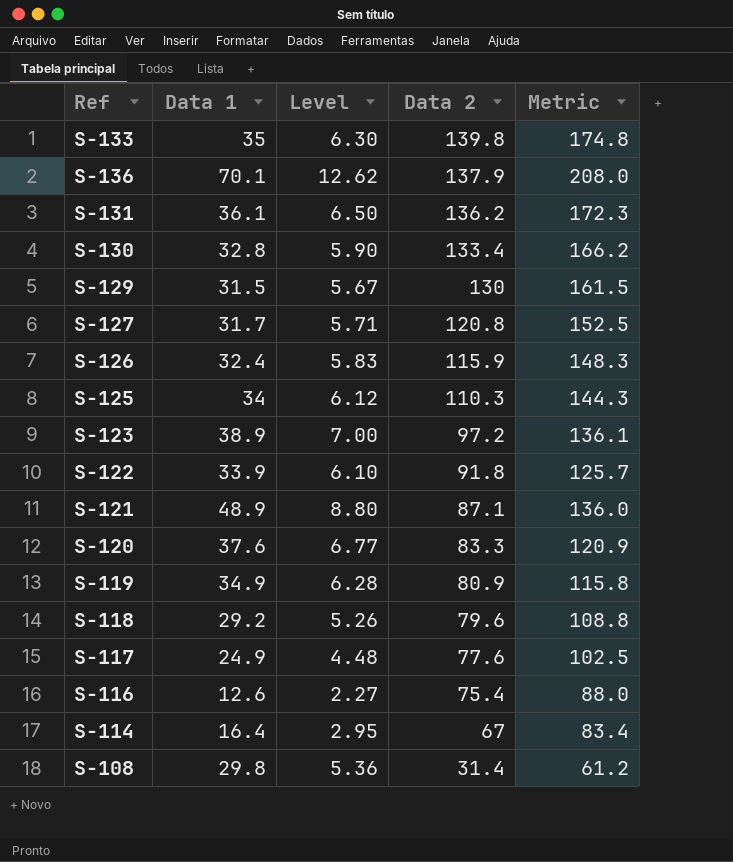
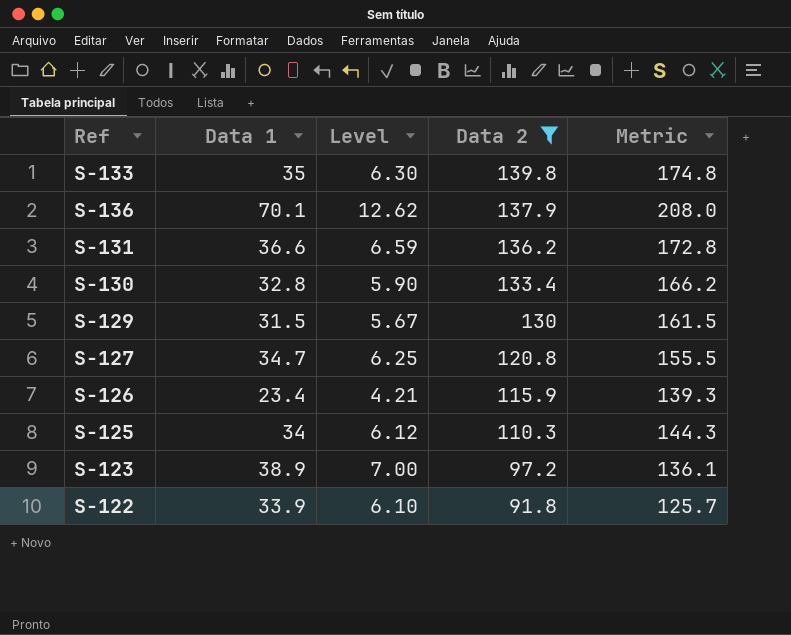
filter: none -> Data 2 >= 91.8
S-131 | Data 1: 36.1 -> 36.6
S-131 | Level: 6.50 -> 6.59
S-131 | Metric: 172.3 -> 172.8
S-127 | Data 1: 31.7 -> 34.7
S-127 | Level: 5.71 -> 6.25
S-127 | Metric: 152.5 -> 155.5
S-126 | Data 1: 32.4 -> 23.4
S-126 | Level: 5.83 -> 4.21
S-126 | Metric: 148.3 -> 139.3

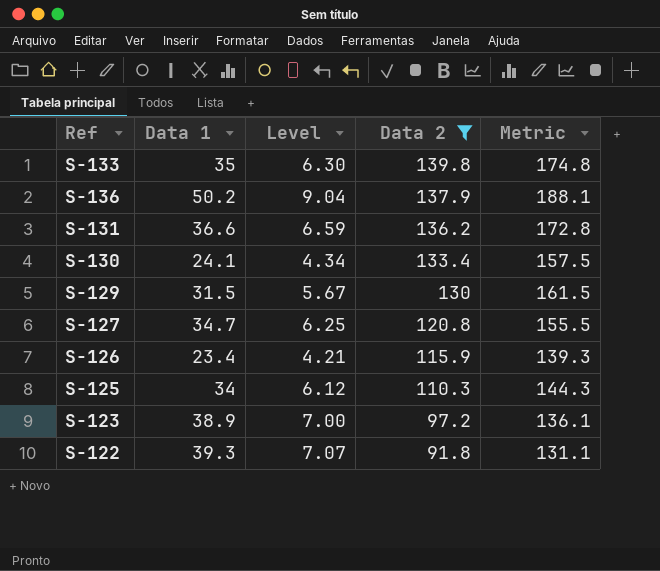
S-136 | Data 1: 70.1 -> 50.2
S-136 | Level: 12.62 -> 9.04
S-136 | Metric: 208.0 -> 188.1
S-130 | Data 1: 32.8 -> 24.1
S-130 | Level: 5.90 -> 4.34
S-130 | Metric: 166.2 -> 157.5
S-122 | Data 1: 33.9 -> 39.3
S-122 | Level: 6.10 -> 7.07
S-122 | Metric: 125.7 -> 131.1

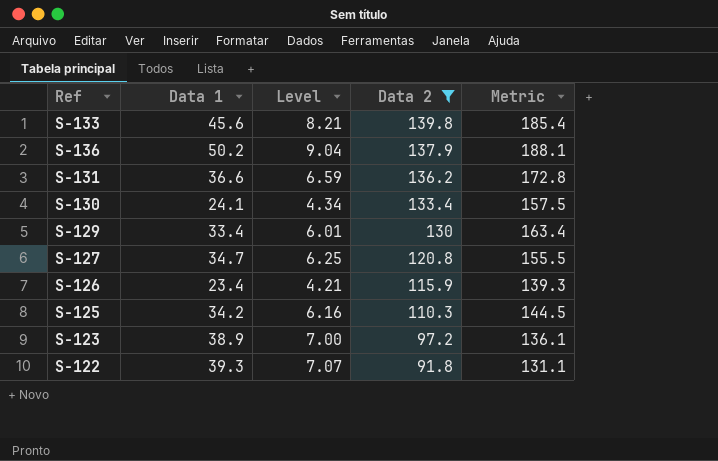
S-133 | Data 1: 35 -> 45.6
S-133 | Level: 6.30 -> 8.21
S-133 | Metric: 174.8 -> 185.4
S-129 | Data 1: 31.5 -> 33.4
S-129 | Level: 5.67 -> 6.01
S-129 | Metric: 161.5 -> 163.4
S-125 | Data 1: 34 -> 34.2
S-125 | Level: 6.12 -> 6.16
S-125 | Metric: 144.3 -> 144.5

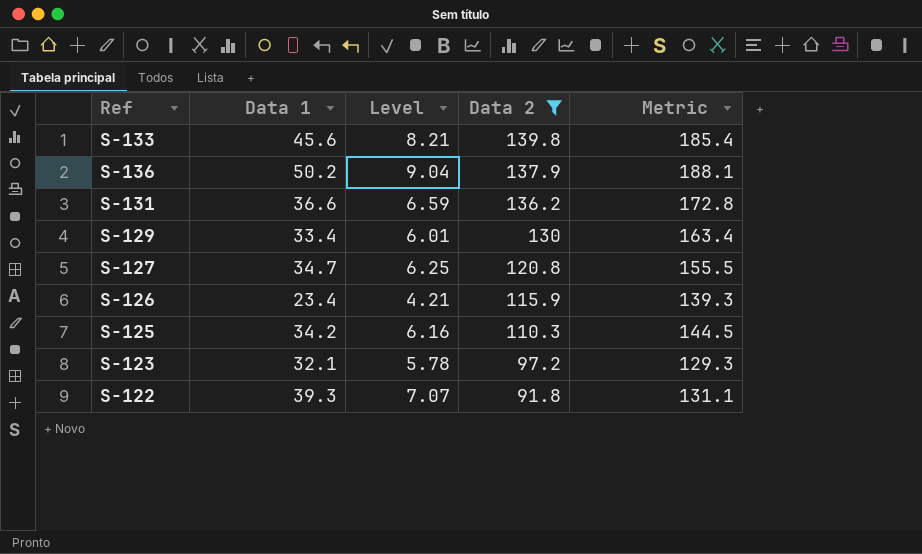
row S-130: 24.1 | 4.34 | 133.4 | 157.5 -> none
S-123 | Data 1: 38.9 -> 32.1
S-123 | Level: 7.00 -> 5.78
S-123 | Metric: 136.1 -> 129.3

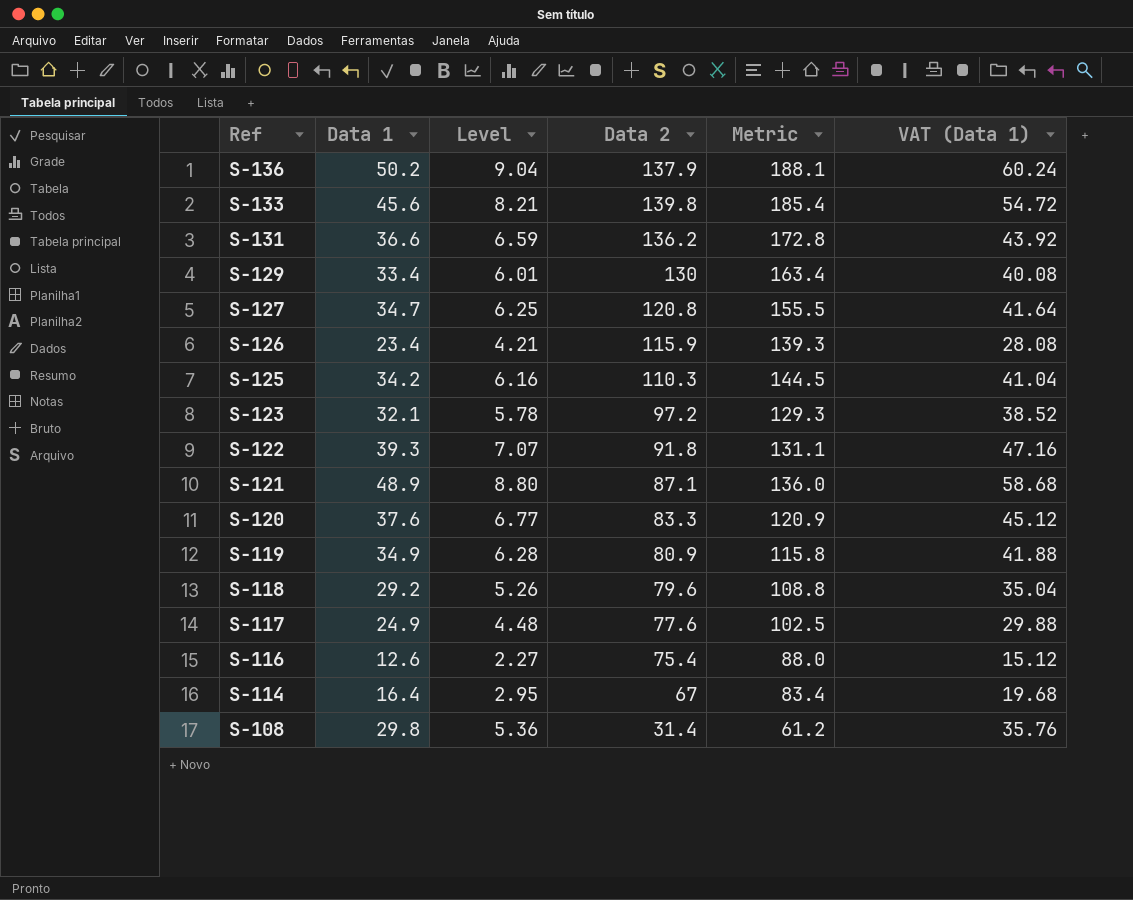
filter: Data 2 >= 91.8 -> none
row order: Data 2 descending -> Ref descending
column VAT (Data 1) | formula: none -> [Data 1] * 1.2

